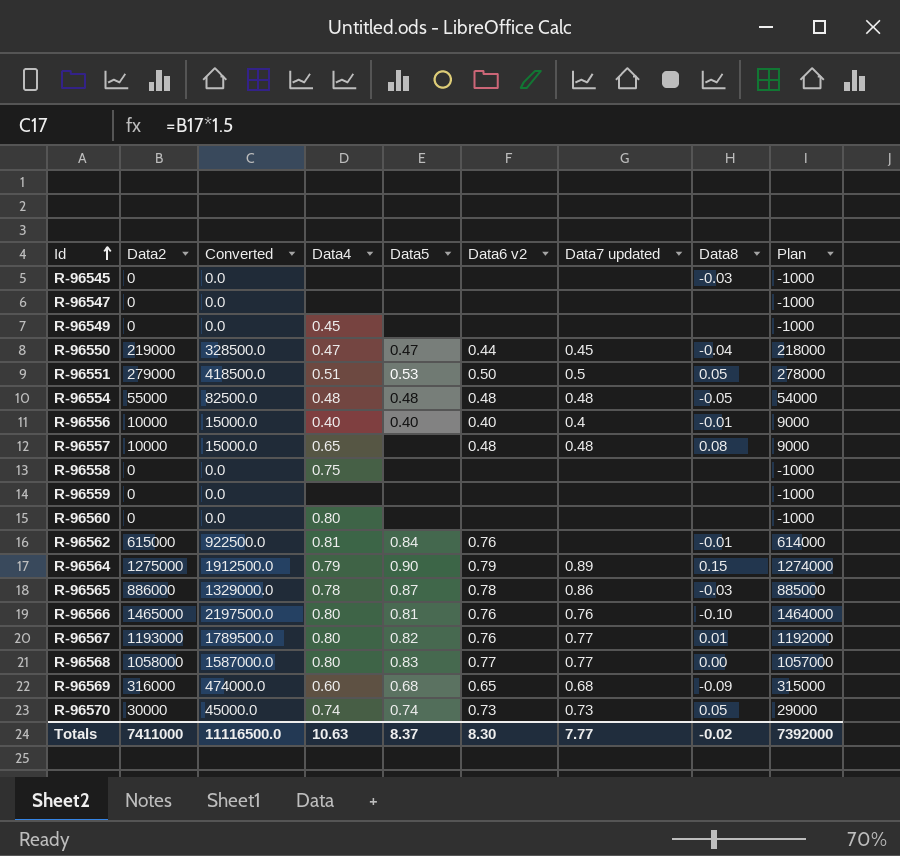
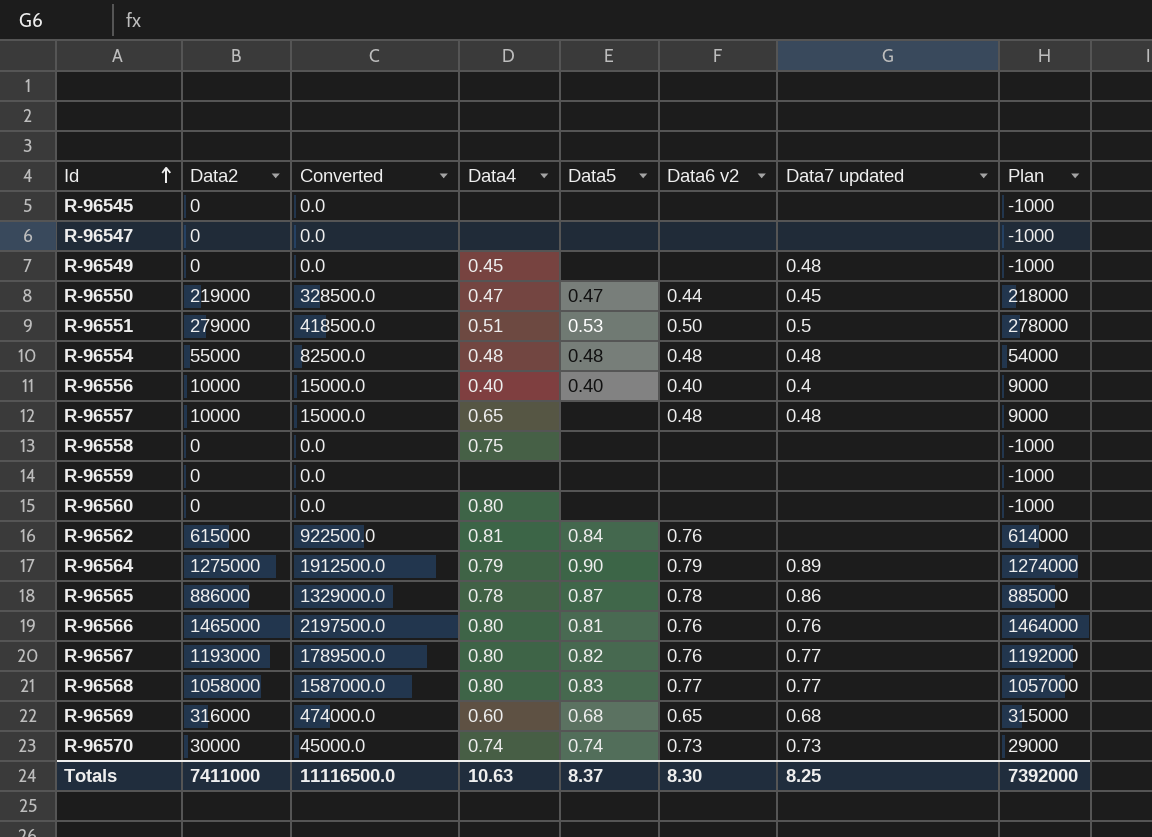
column Data8 | position: 8 -> none
R-96549 | Data7 updated: none -> 0.48
Totals | Data7 updated: 7.77 -> 8.25

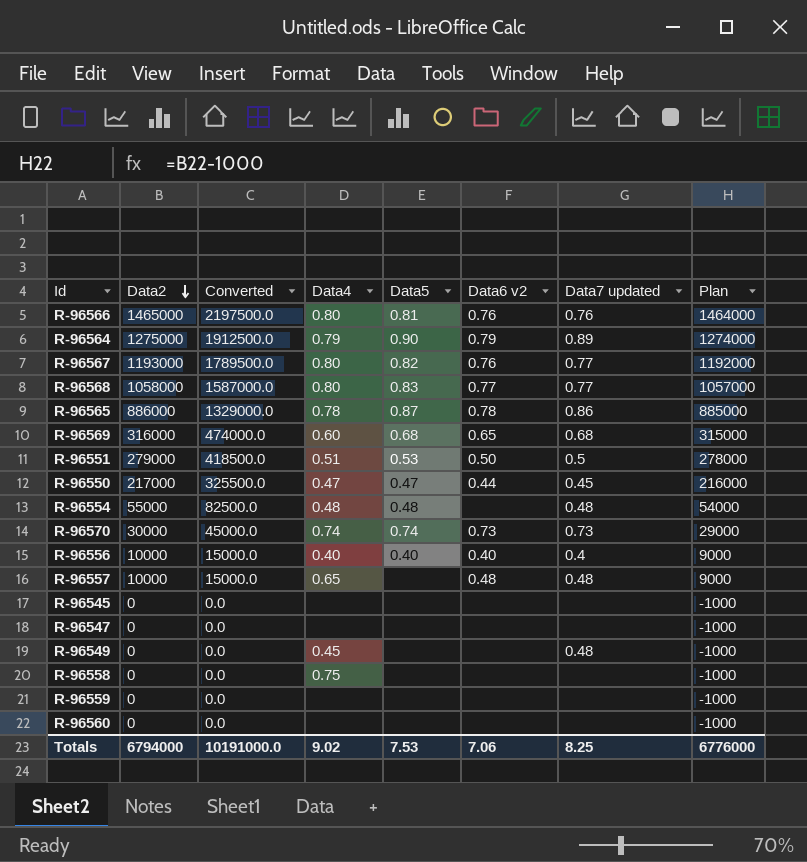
row order: Id ascending -> Data2 descending
row R-96562: 615000 | 922500.0 | 0.81 | 0.84 | 0.76 | none | 614000 -> none
R-96550 | Data2: 219000 -> 217000
R-96550 | Converted: 328500.0 -> 325500.0
R-96550 | Plan: 218000 -> 216000
R-96554 | Data6 v2: 0.48 -> none
R-96560 | Data4: 0.80 -> none
Totals | Data2: 7411000 -> 6794000
Totals | Converted: 11116500.0 -> 10191000.0
Totals | Data4: 10.63 -> 9.02
Totals | Data5: 8.37 -> 7.53
Totals | Data6 v2: 8.30 -> 7.06
Totals | Plan: 7392000 -> 6776000

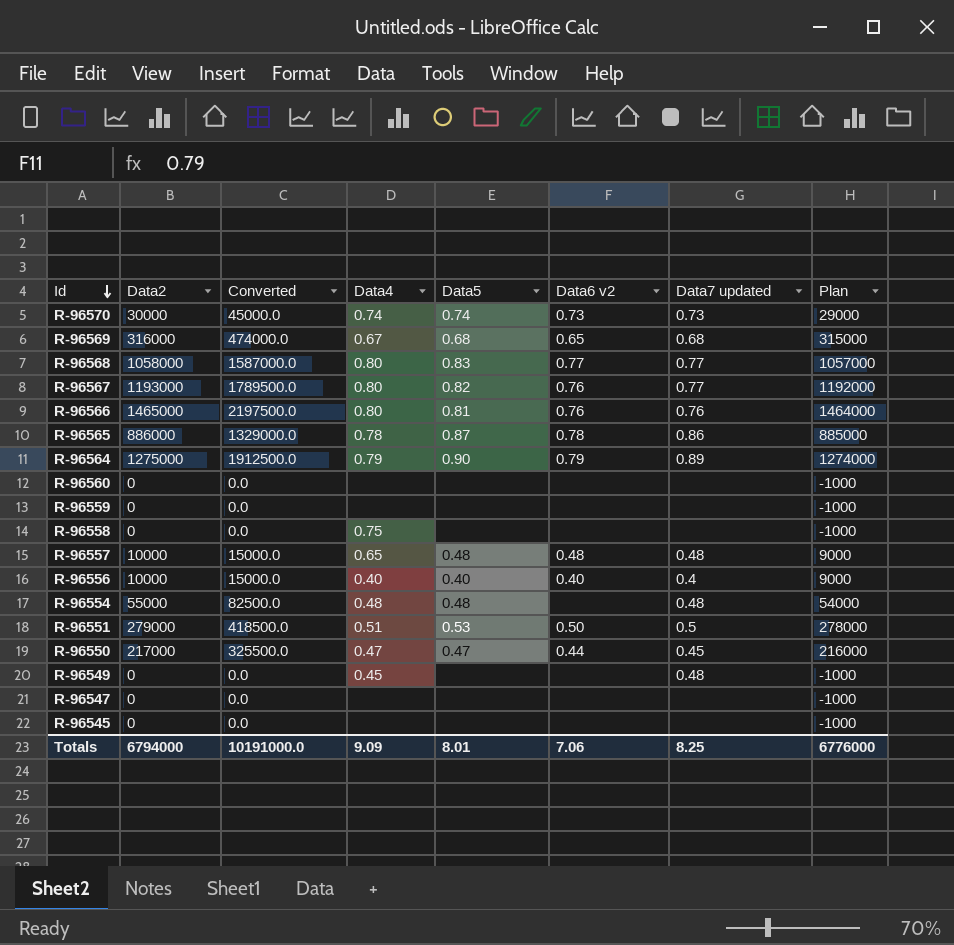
row order: Data2 descending -> Id descending
R-96569 | Data4: 0.60 -> 0.67
R-96557 | Data5: none -> 0.48
Totals | Data4: 9.02 -> 9.09
Totals | Data5: 7.53 -> 8.01

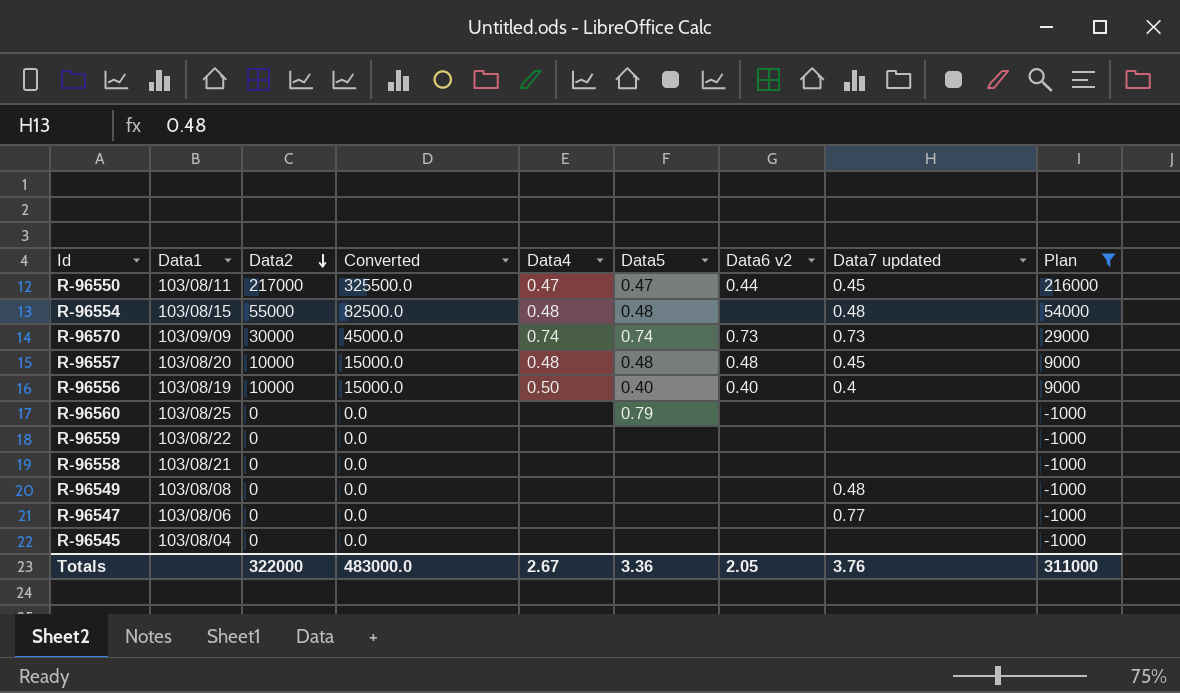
filter: none -> Plan <= 216000
row order: Id descending -> Data2 descending
column Data1 | position: none -> 2
R-96557 | Data4: 0.65 -> 0.48
R-96557 | Data7 updated: 0.48 -> 0.45
R-96556 | Data4: 0.40 -> 0.50
R-96560 | Data5: none -> 0.79
R-96558 | Data4: 0.75 -> none
R-96549 | Data4: 0.45 -> none
R-96547 | Data7 updated: none -> 0.77
Totals | Data2: 6794000 -> 322000
Totals | Converted: 10191000.0 -> 483000.0
Totals | Data4: 9.09 -> 2.67
Totals | Data5: 8.01 -> 3.36
Totals | Data6 v2: 7.06 -> 2.05
Totals | Data7 updated: 8.25 -> 3.76
Totals | Plan: 6776000 -> 311000

